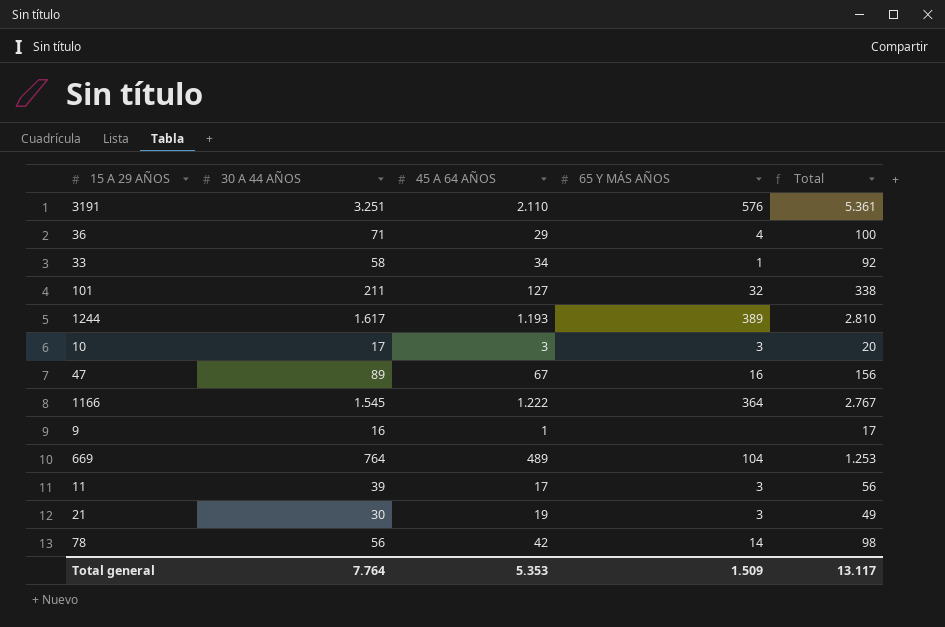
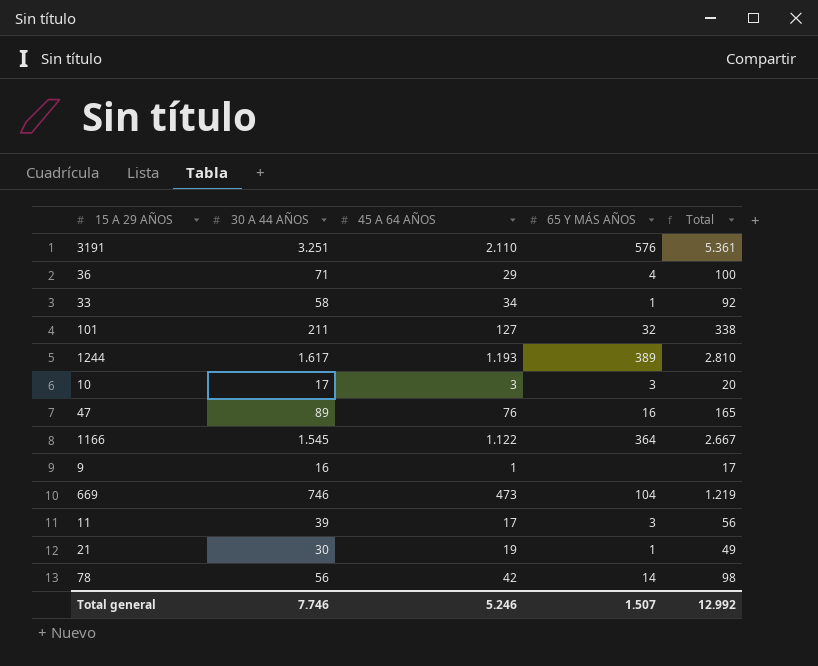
47 | 45 A 64 AÑOS: 67 -> 76
47 | Total: 156 -> 165
1166 | 45 A 64 AÑOS: 1.222 -> 1.122
1166 | Total: 2.767 -> 2.667
669 | 30 A 44 AÑOS: 764 -> 746
669 | 45 A 64 AÑOS: 489 -> 473
669 | Total: 1.253 -> 1.219
21 | 65 Y MÁS AÑOS: 3 -> 1
Total general | 30 A 44 AÑOS: 7.764 -> 7.746
Total general | 45 A 64 AÑOS: 5.353 -> 5.246
Total general | 65 Y MÁS AÑOS: 1.509 -> 1.507
Total general | Total: 13.117 -> 12.992

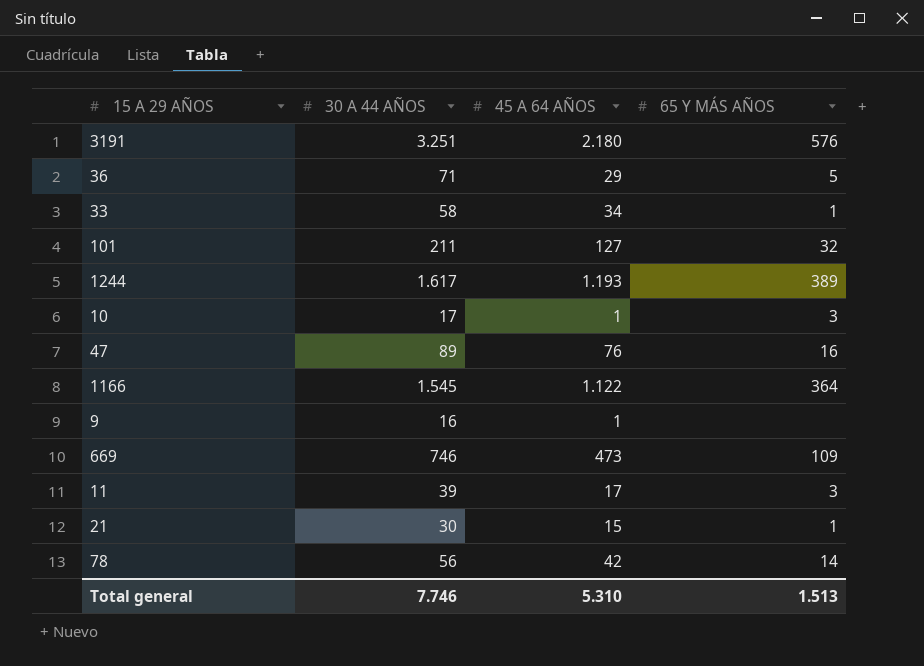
column Total | formula: [30 A 44 AÑOS] + [45 A 64 AÑOS] -> none
3191 | 45 A 64 AÑOS: 2.110 -> 2.180
36 | 65 Y MÁS AÑOS: 4 -> 5
10 | 45 A 64 AÑOS: 3 -> 1
669 | 65 Y MÁS AÑOS: 104 -> 109
21 | 45 A 64 AÑOS: 19 -> 15
Total general | 45 A 64 AÑOS: 5.246 -> 5.310
Total general | 65 Y MÁS AÑOS: 1.507 -> 1.513

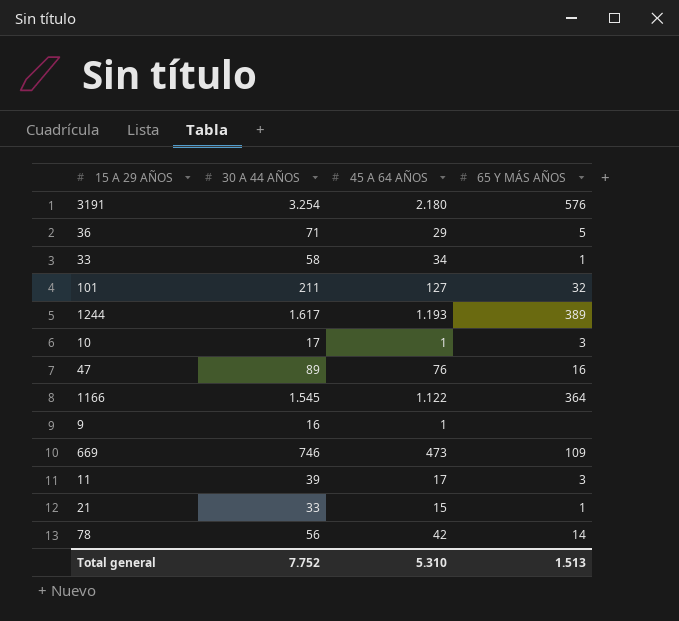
3191 | 30 A 44 AÑOS: 3.251 -> 3.254
21 | 30 A 44 AÑOS: 30 -> 33
Total general | 30 A 44 AÑOS: 7.746 -> 7.752

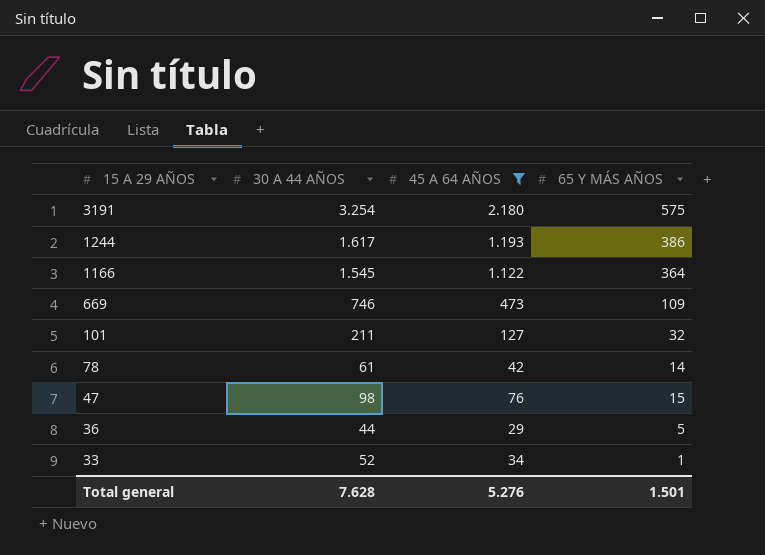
filter: none -> 45 A 64 AÑOS >= 29
row order: none -> 15 A 29 AÑOS descending
3191 | 65 Y MÁS AÑOS: 576 -> 575
1244 | 65 Y MÁS AÑOS: 389 -> 386
78 | 30 A 44 AÑOS: 56 -> 61
47 | 30 A 44 AÑOS: 89 -> 98
47 | 65 Y MÁS AÑOS: 16 -> 15
36 | 30 A 44 AÑOS: 71 -> 44
33 | 30 A 44 AÑOS: 58 -> 52
Total general | 30 A 44 AÑOS: 7.752 -> 7.628
Total general | 45 A 64 AÑOS: 5.310 -> 5.276
Total general | 65 Y MÁS AÑOS: 1.513 -> 1.501

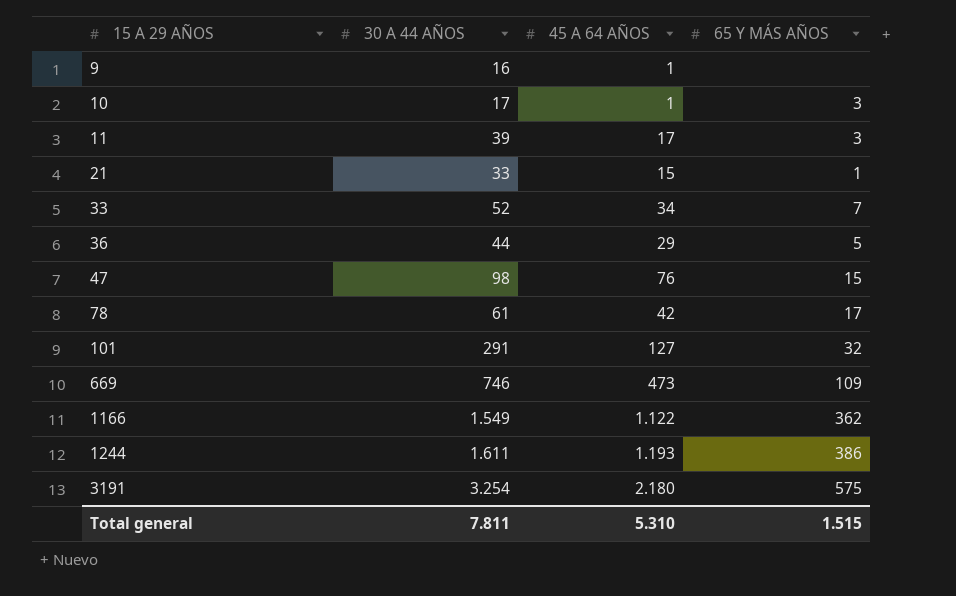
filter: 45 A 64 AÑOS >= 29 -> none
row order: 15 A 29 AÑOS descending -> 15 A 29 AÑOS ascending
33 | 65 Y MÁS AÑOS: 1 -> 7
78 | 65 Y MÁS AÑOS: 14 -> 17
101 | 30 A 44 AÑOS: 211 -> 291
1166 | 30 A 44 AÑOS: 1.545 -> 1.549
1166 | 65 Y MÁS AÑOS: 364 -> 362
1244 | 30 A 44 AÑOS: 1.617 -> 1.611
Total general | 30 A 44 AÑOS: 7.628 -> 7.811
Total general | 45 A 64 AÑOS: 5.276 -> 5.310
Total general | 65 Y MÁS AÑOS: 1.501 -> 1.515

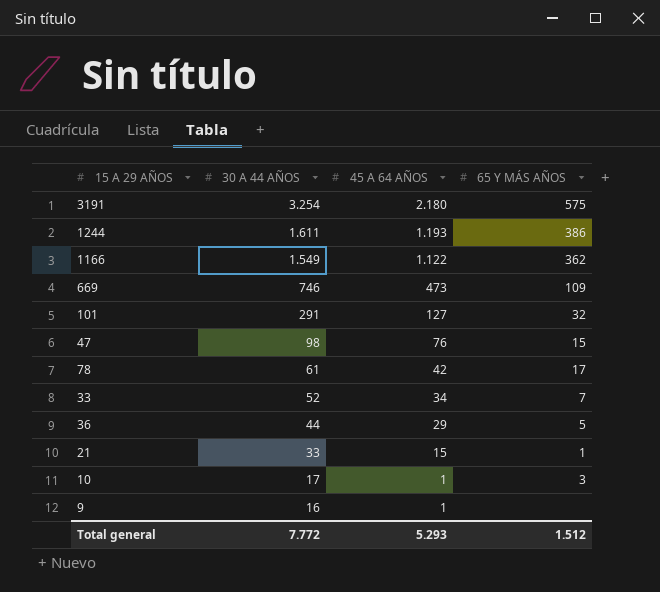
row order: 15 A 29 AÑOS ascending -> 30 A 44 AÑOS descending
row 11: 39 | 17 | 3 -> none
Total general | 30 A 44 AÑOS: 7.811 -> 7.772
Total general | 45 A 64 AÑOS: 5.310 -> 5.293
Total general | 65 Y MÁS AÑOS: 1.515 -> 1.512

